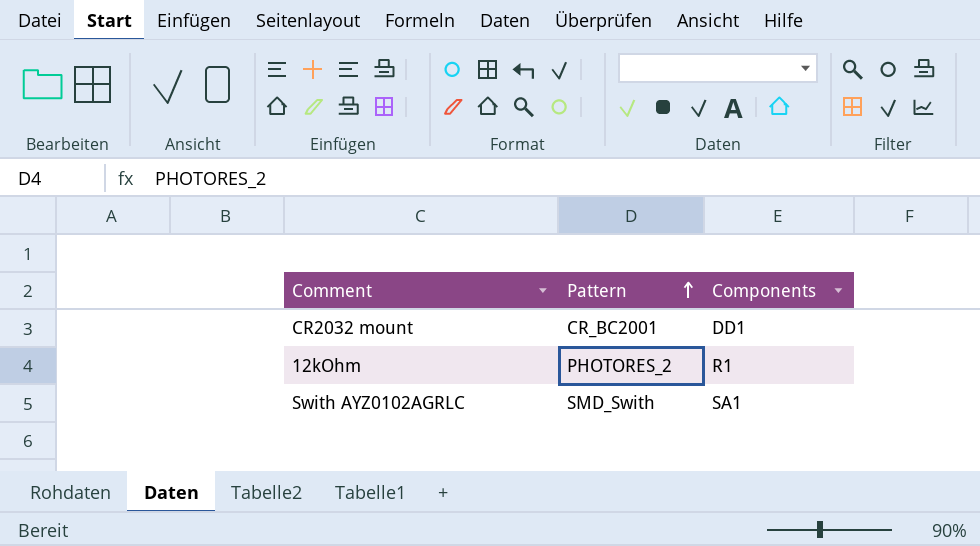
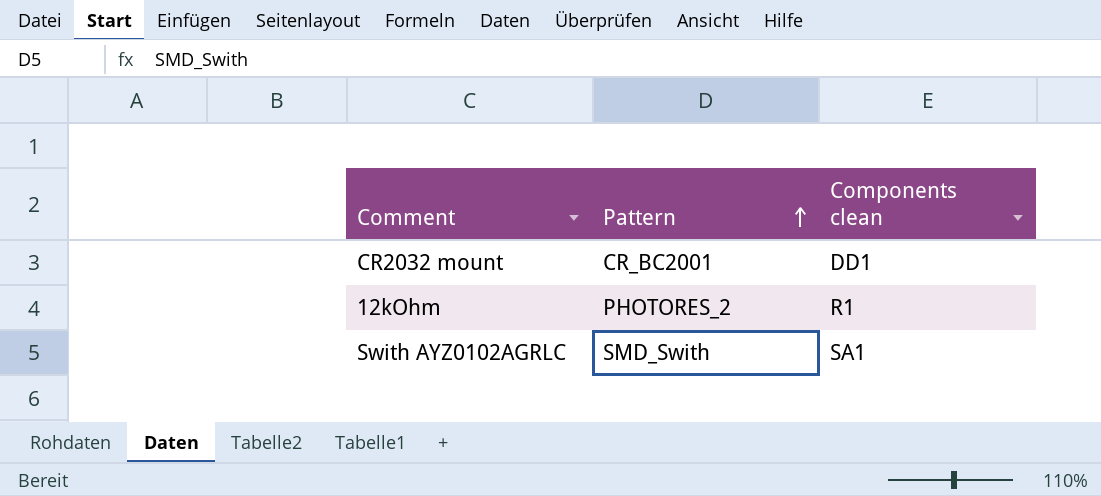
column name: Components -> Components clean

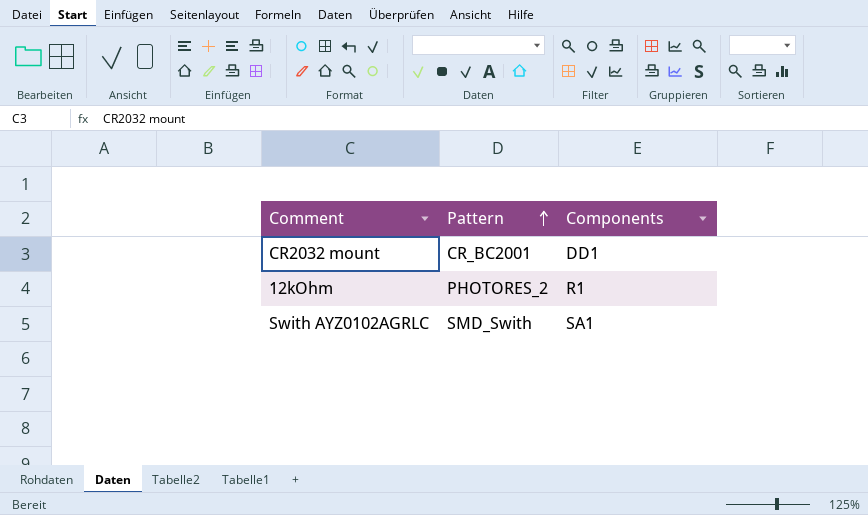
column name: Components clean -> Components

